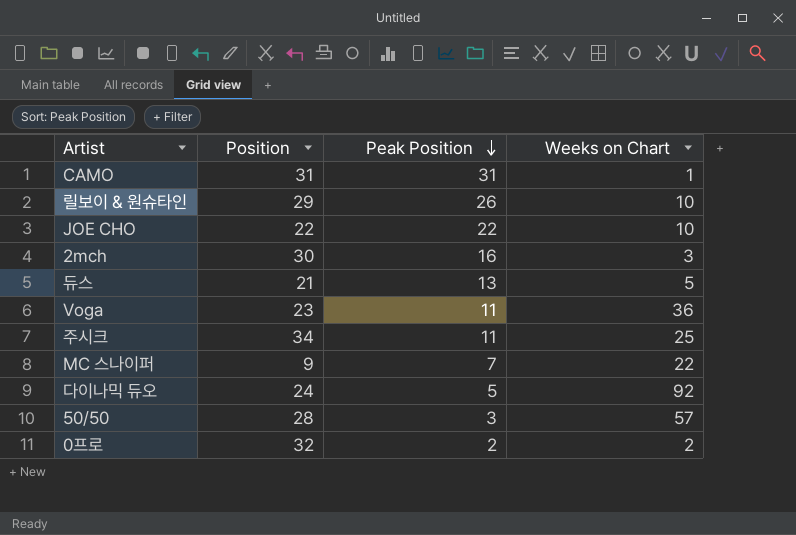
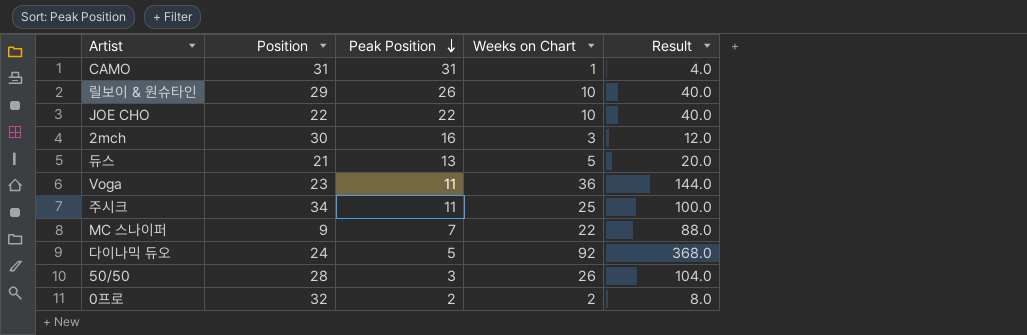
column Result | formula: none -> [Weeks on Chart] * 4
50/50 | Weeks on Chart: 57 -> 26

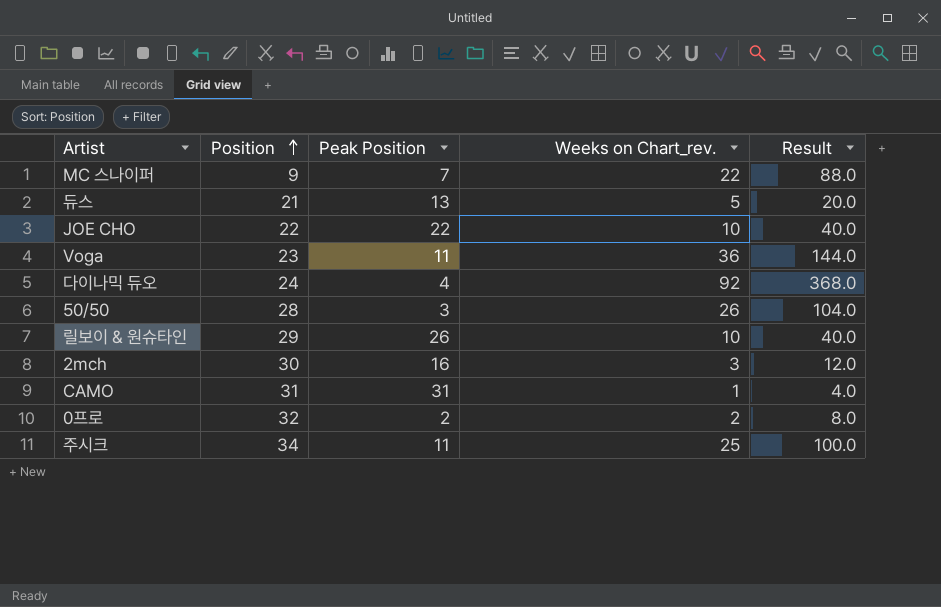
row order: Peak Position descending -> Position ascending
column name: Weeks on Chart -> Weeks on Chart_rev.
다이나믹 듀오 | Peak Position: 5 -> 4

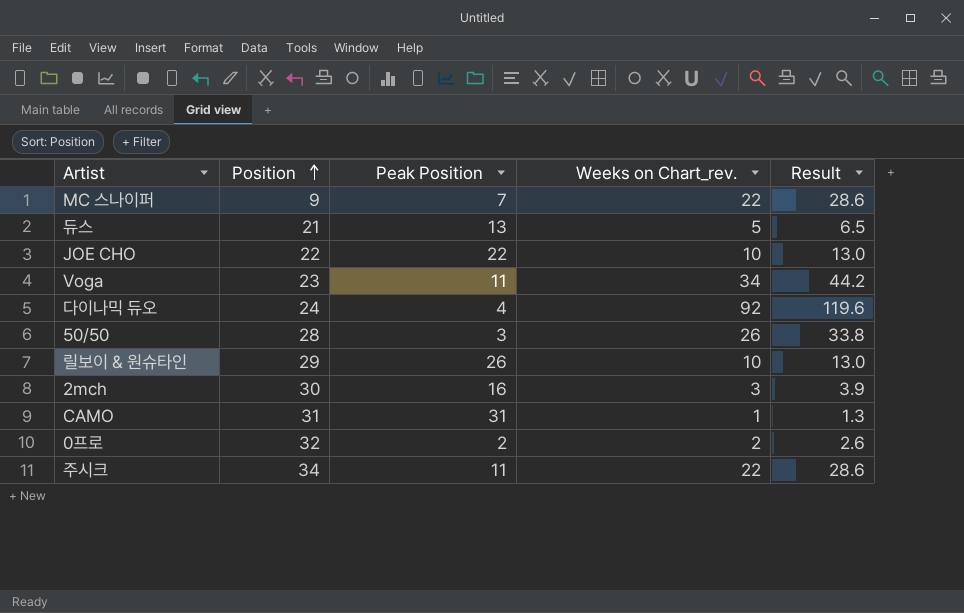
column Result | formula: [Weeks on Chart_rev.] * 4 -> [Weeks on Chart_rev.] * 1.3
Voga | Weeks on Chart_rev.: 36 -> 34
주시크 | Weeks on Chart_rev.: 25 -> 22

